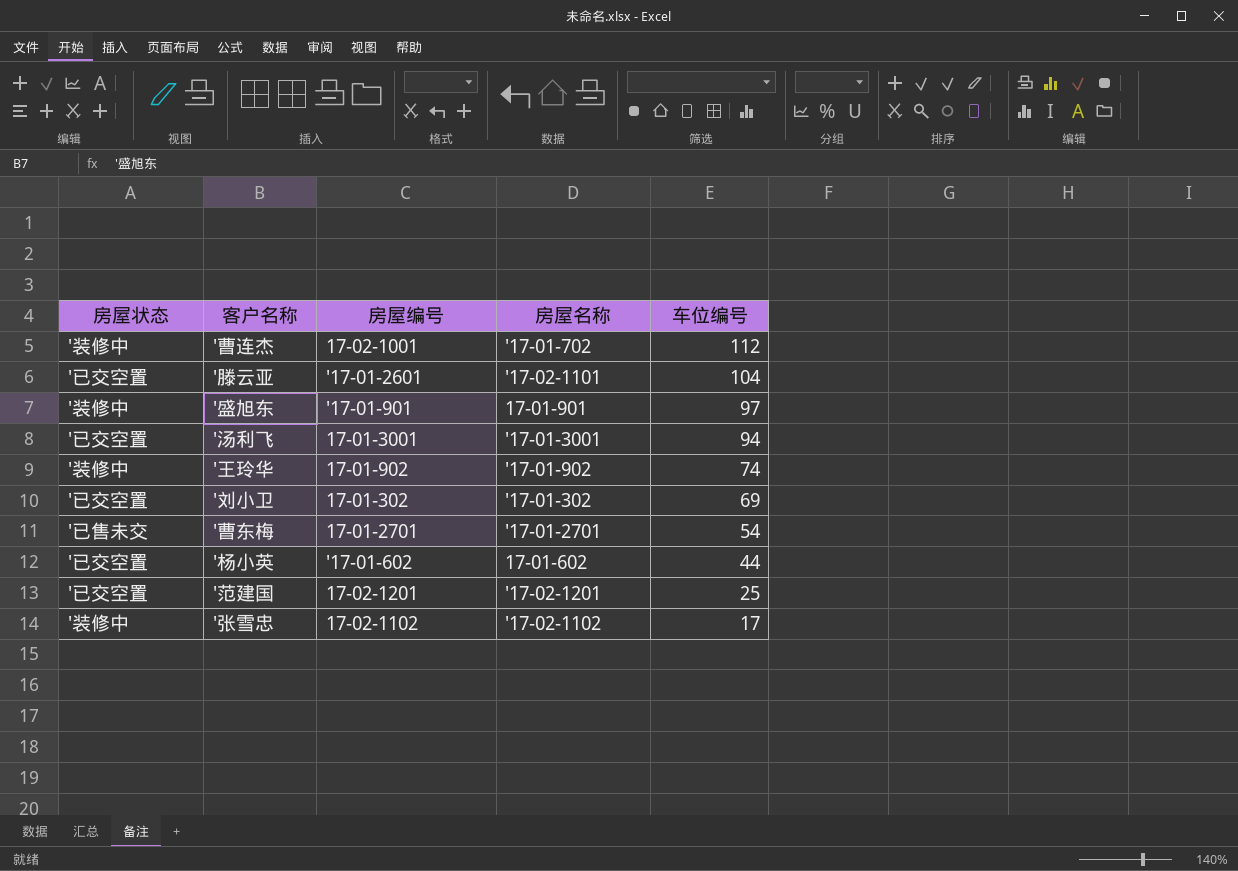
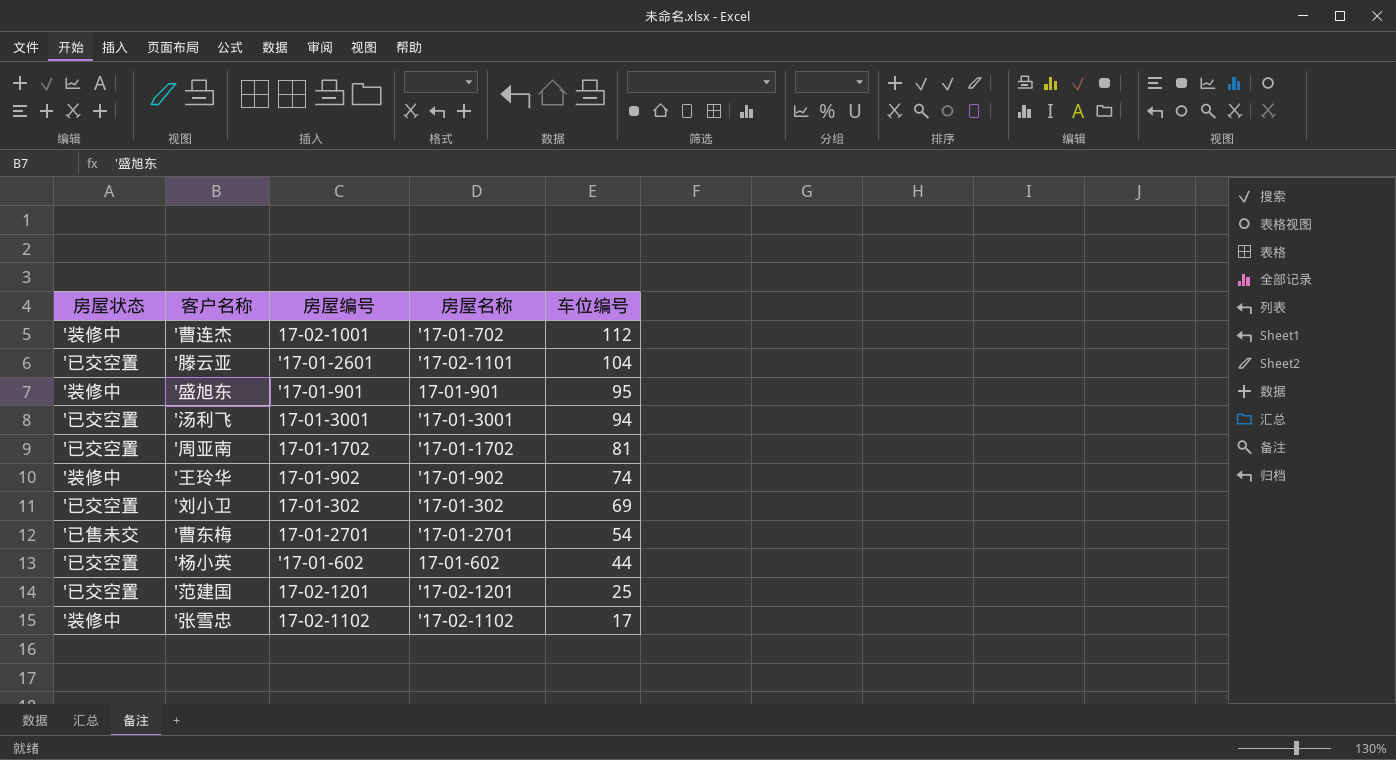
'盛旭东 | 车位编号: 97 -> 95
row '周亚南: none -> '已交空置 | 17-01-1702 | '17-01-1702 | 81

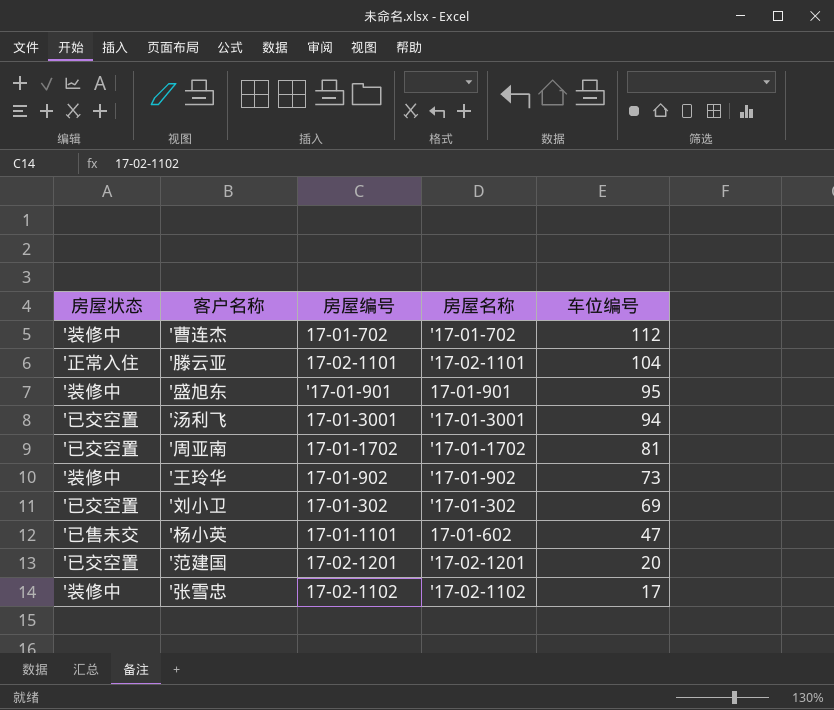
row '曹东梅: '已售未交 | 17-01-2701 | '17-01-2701 | 54 -> none
'曹连杰 | 房屋编号: 17-02-1001 -> 17-01-702
'滕云亚 | 房屋状态: '已交空置 -> '正常入住
'滕云亚 | 房屋编号: '17-01-2601 -> 17-02-1101
'王玲华 | 车位编号: 74 -> 73
'杨小英 | 房屋状态: '已交空置 -> '已售未交
'杨小英 | 房屋编号: '17-01-602 -> 17-01-1101
'杨小英 | 车位编号: 44 -> 47
'范建国 | 车位编号: 25 -> 20

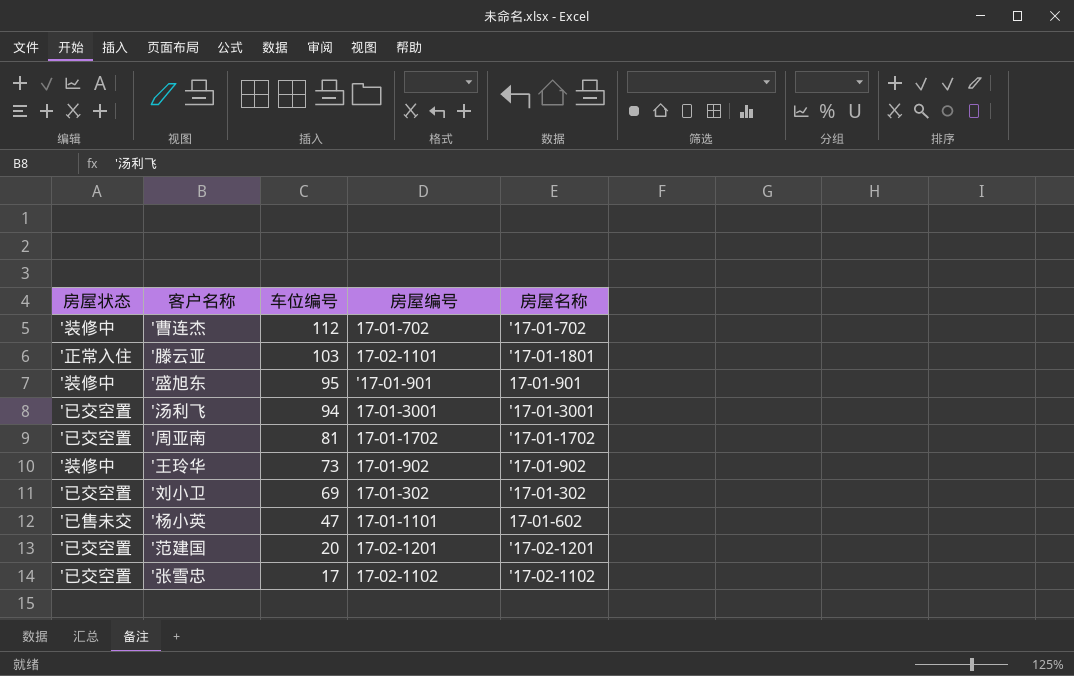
column 车位编号 | position: 5 -> 3
'滕云亚 | 车位编号: 104 -> 103
'滕云亚 | 房屋名称: '17-02-1101 -> '17-01-1801
'张雪忠 | 房屋状态: '装修中 -> '已交空置

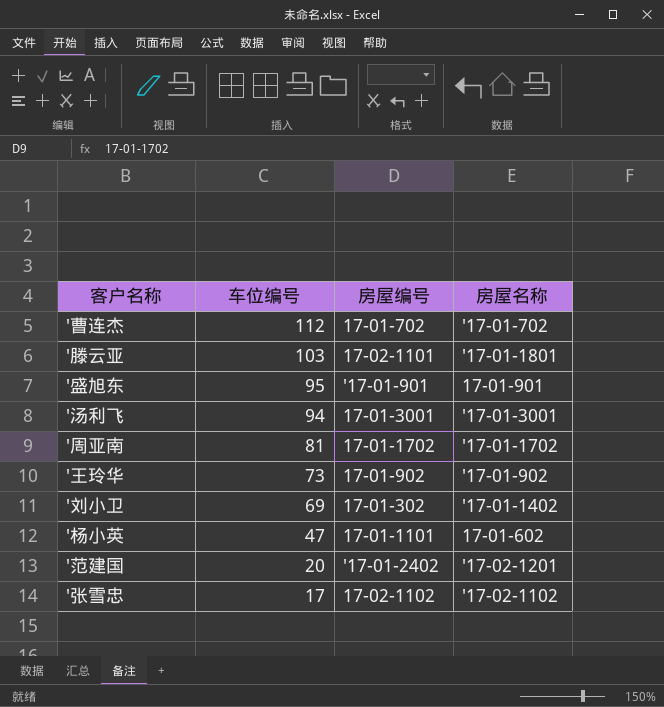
column 房屋状态 | position: 1 -> none
'刘小卫 | 房屋名称: '17-01-302 -> '17-01-1402
'范建国 | 房屋编号: 17-02-1201 -> '17-01-2402

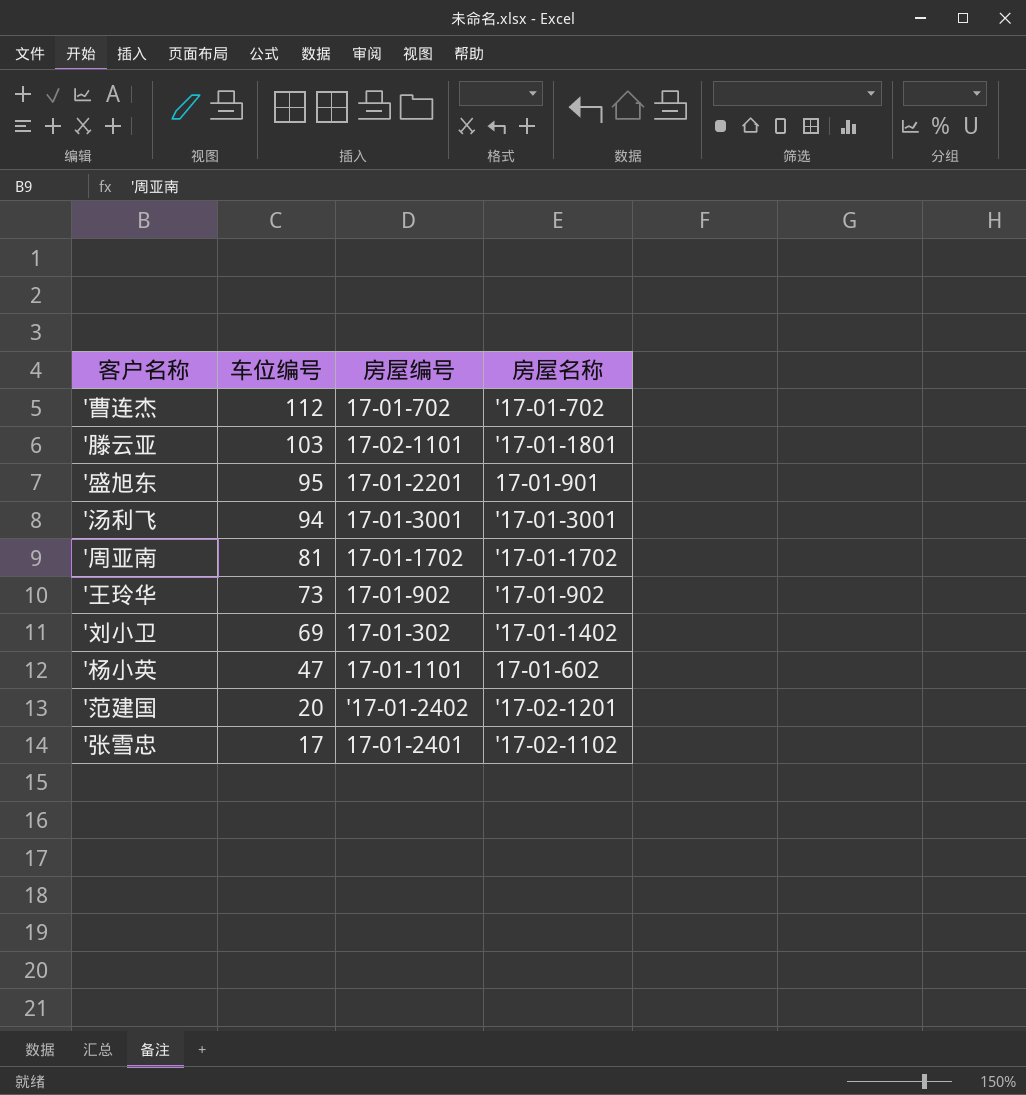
'盛旭东 | 房屋编号: '17-01-901 -> 17-01-2201
'张雪忠 | 房屋编号: 17-02-1102 -> 17-01-2401

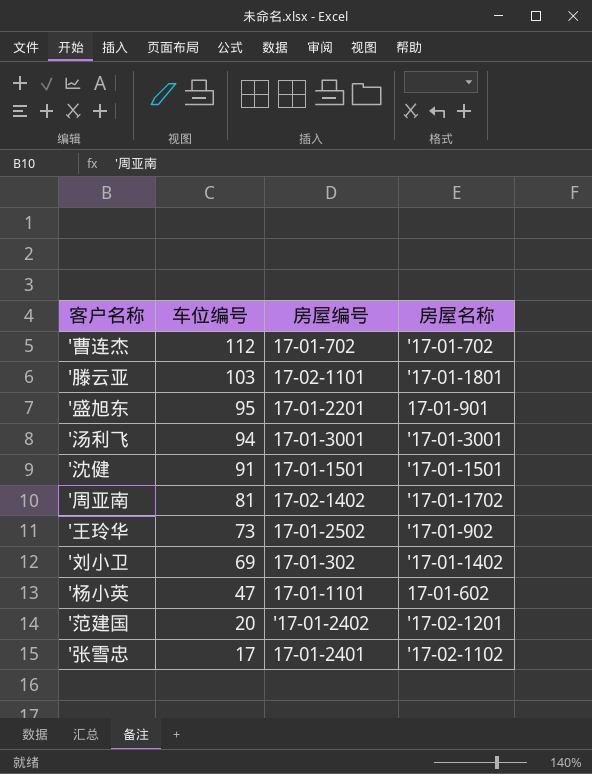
row '沈健: none -> 91 | 17-01-1501 | '17-01-1501
'周亚南 | 房屋编号: 17-01-1702 -> 17-02-1402
'王玲华 | 房屋编号: 17-01-902 -> 17-01-2502

